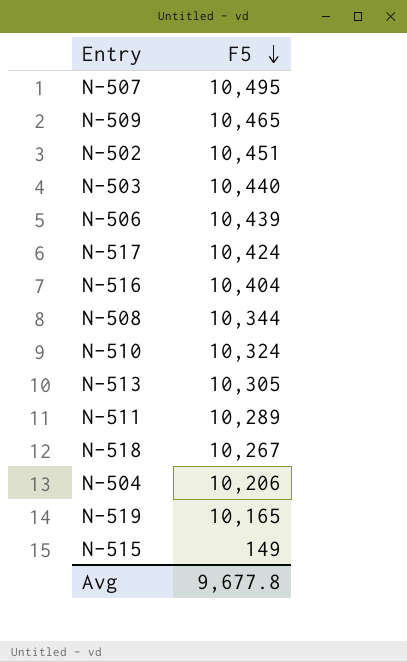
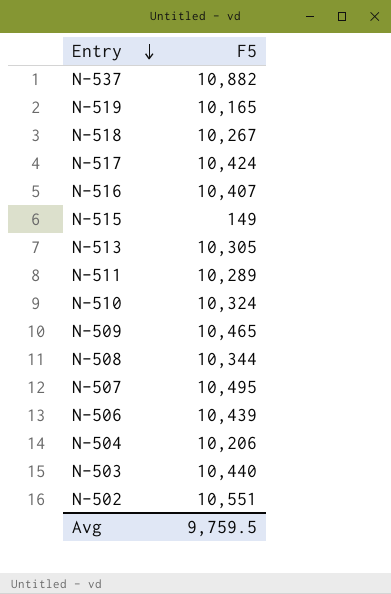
row order: F5 descending -> Entry descending
row N-537: none -> 10,882
N-516 | F5: 10,404 -> 10,407
N-502 | F5: 10,451 -> 10,551
Avg | F5: 9,677.8 -> 9,759.5

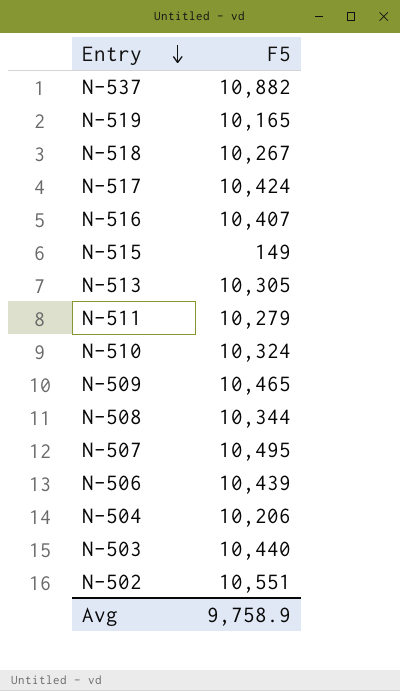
N-511 | F5: 10,289 -> 10,279
Avg | F5: 9,759.5 -> 9,758.9

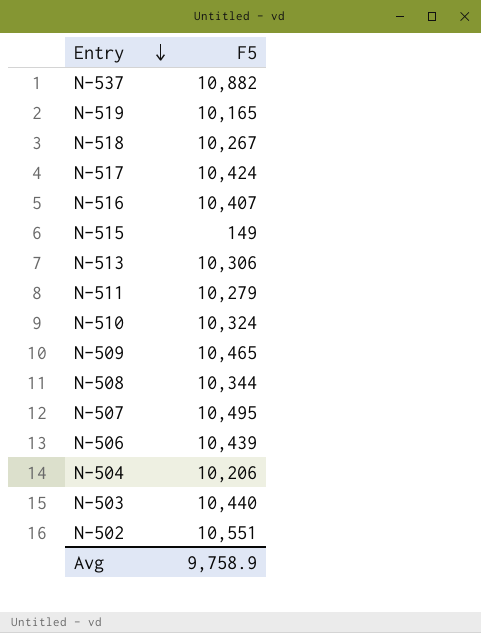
N-513 | F5: 10,305 -> 10,306

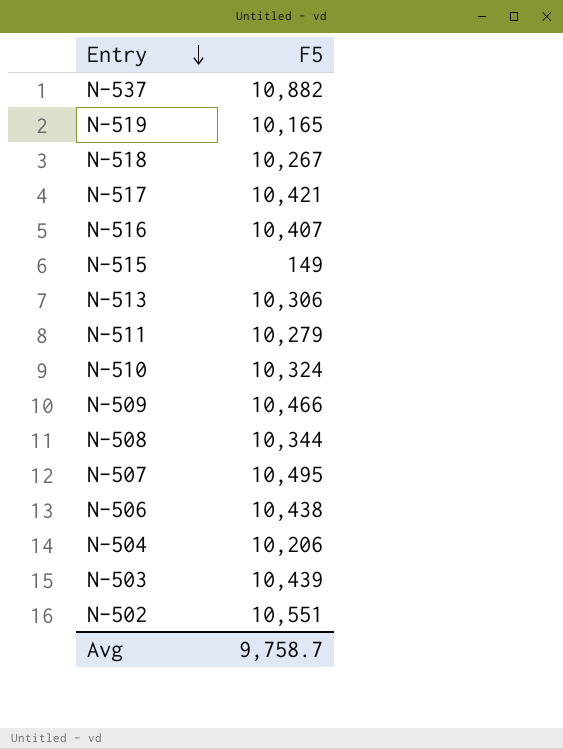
N-517 | F5: 10,424 -> 10,421
N-509 | F5: 10,465 -> 10,466
N-506 | F5: 10,439 -> 10,438
N-503 | F5: 10,440 -> 10,439
Avg | F5: 9,758.9 -> 9,758.7

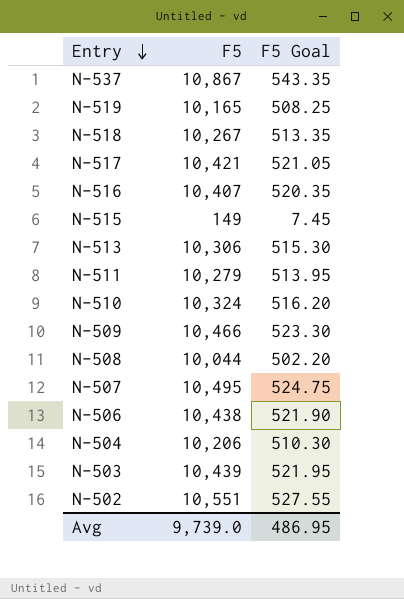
column F5 Goal | formula: none -> [F5] * 0.05
N-537 | F5: 10,882 -> 10,867
N-508 | F5: 10,344 -> 10,044
Avg | F5: 9,758.7 -> 9,739.0

